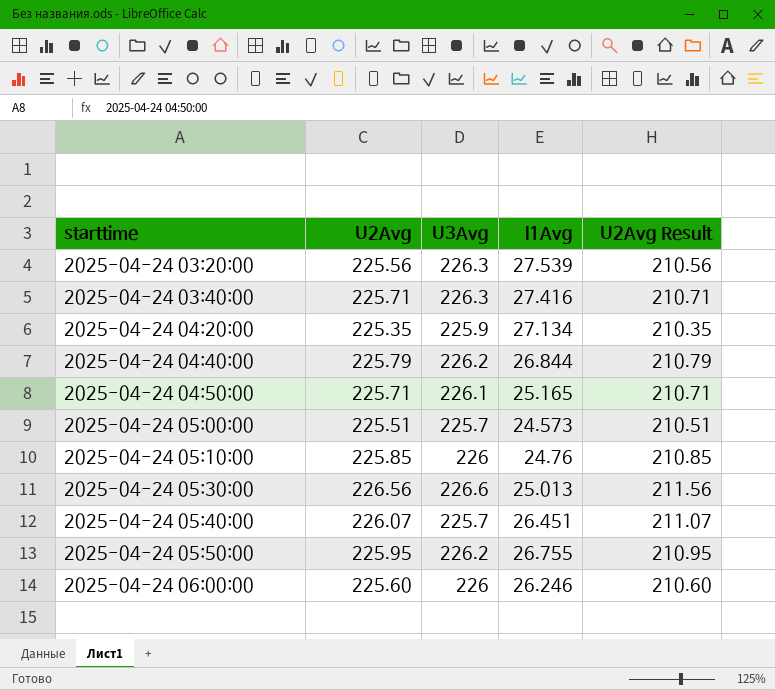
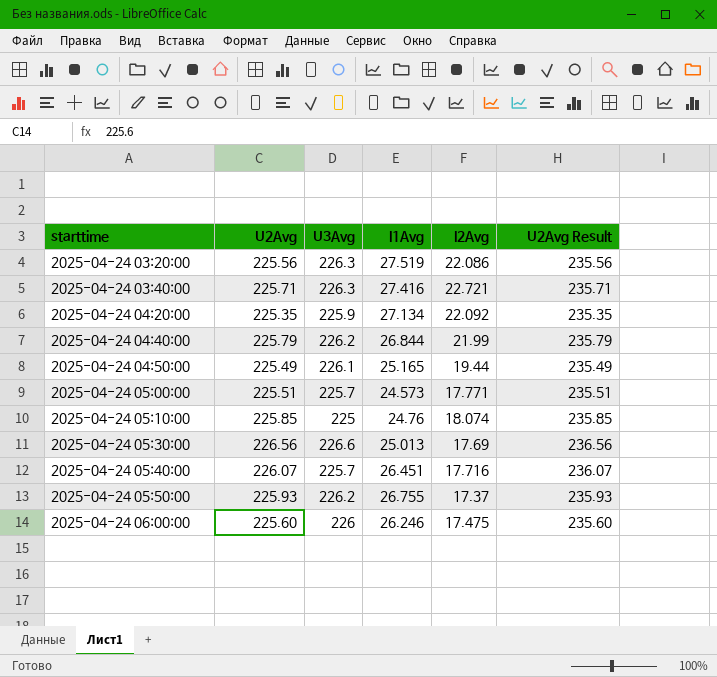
column I2Avg | position: none -> 5
column U2Avg Result | formula: [U2Avg] - 15 -> [U2Avg] + 10
2025-04-24 03:20:00 | I1Avg: 27.539 -> 27.519
2025-04-24 04:50:00 | U2Avg: 225.71 -> 225.49
2025-04-24 05:10:00 | U3Avg: 226 -> 225
2025-04-24 05:50:00 | U2Avg: 225.95 -> 225.93

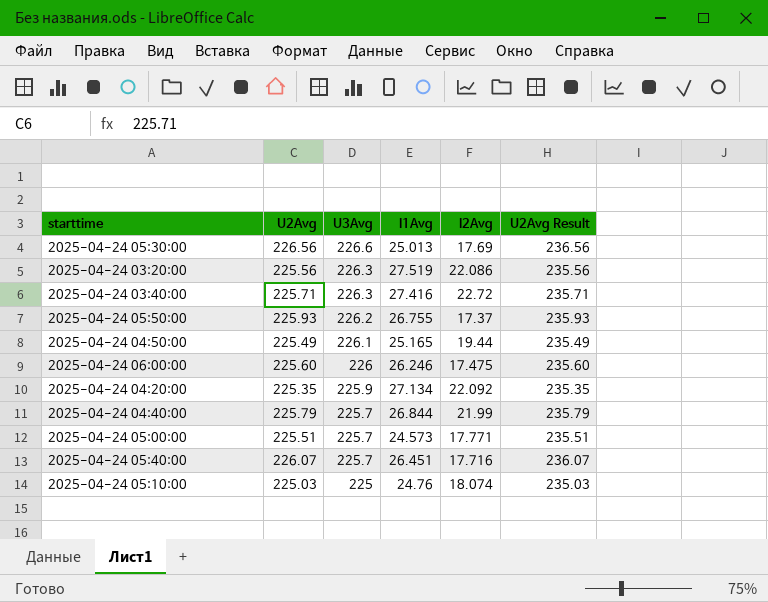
row order: starttime ascending -> U3Avg descending
2025-04-24 03:40:00 | I2Avg: 22.721 -> 22.72
2025-04-24 04:40:00 | U3Avg: 226.2 -> 225.7
2025-04-24 05:10:00 | U2Avg: 225.85 -> 225.03
2025-04-24 05:10:00 | U2Avg Result: 235.85 -> 235.03

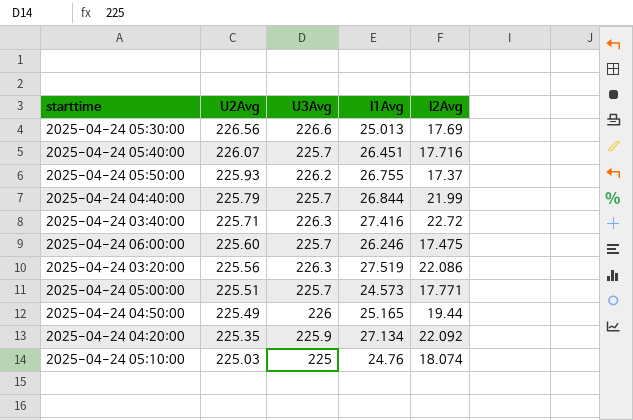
row order: U3Avg descending -> U2Avg descending
column U2Avg Result | formula: [U2Avg] + 10 -> none
2025-04-24 06:00:00 | U3Avg: 226 -> 225.7
2025-04-24 04:50:00 | U3Avg: 226.1 -> 226

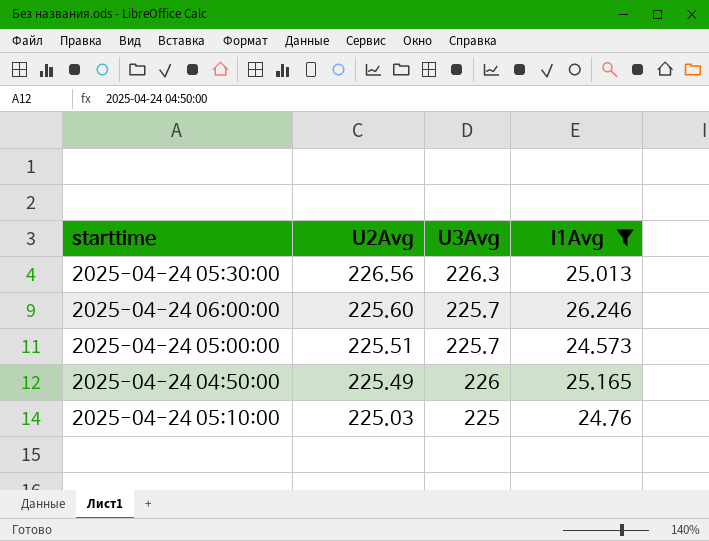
filter: none -> I1Avg <= 26.246
column I2Avg | position: 5 -> none
2025-04-24 05:30:00 | U3Avg: 226.6 -> 226.3

